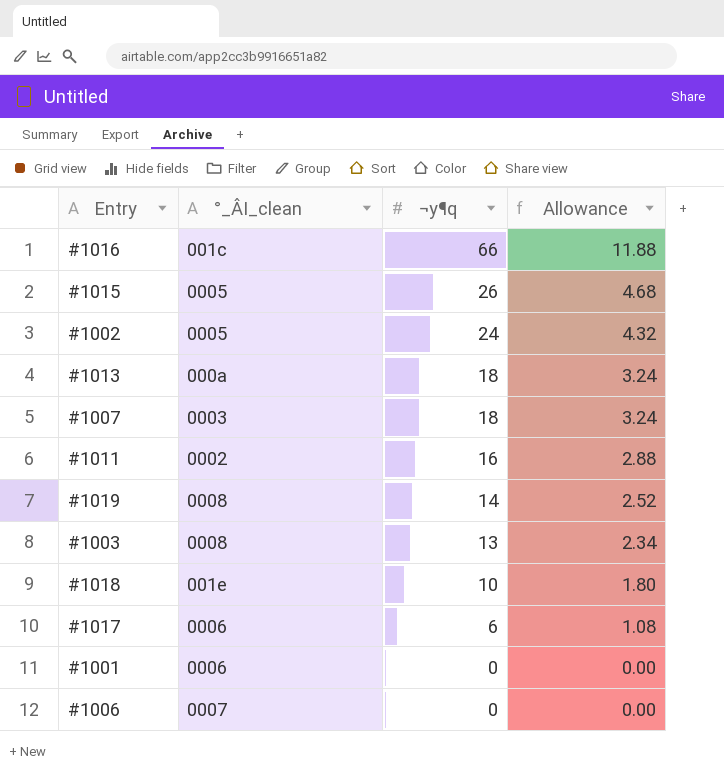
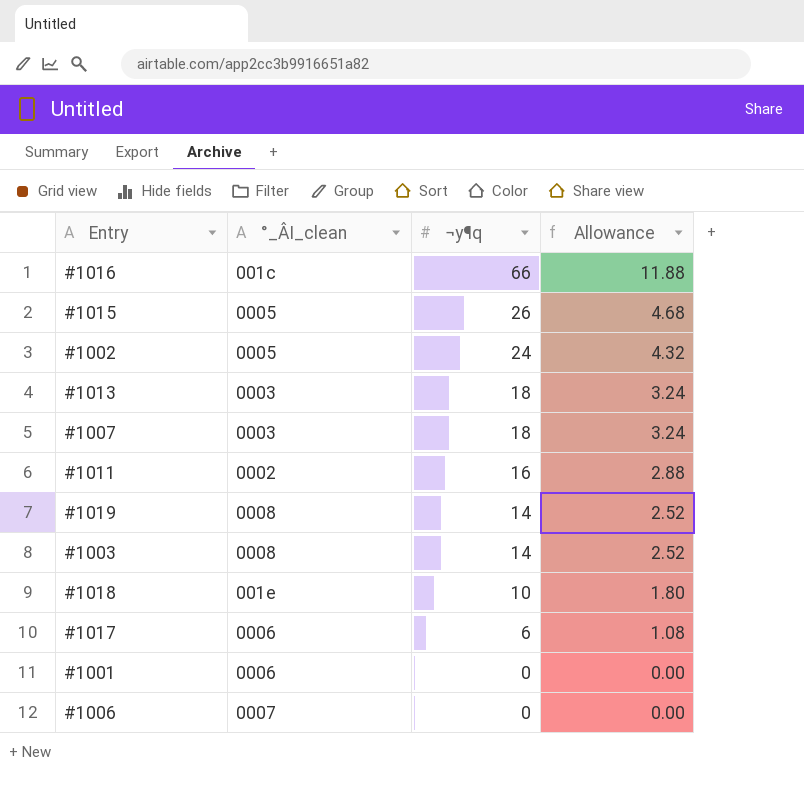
#1013 | °_ÂI_clean: 000a -> 0003
#1003 | ¬y¶q: 13 -> 14
#1003 | Allowance: 2.34 -> 2.52

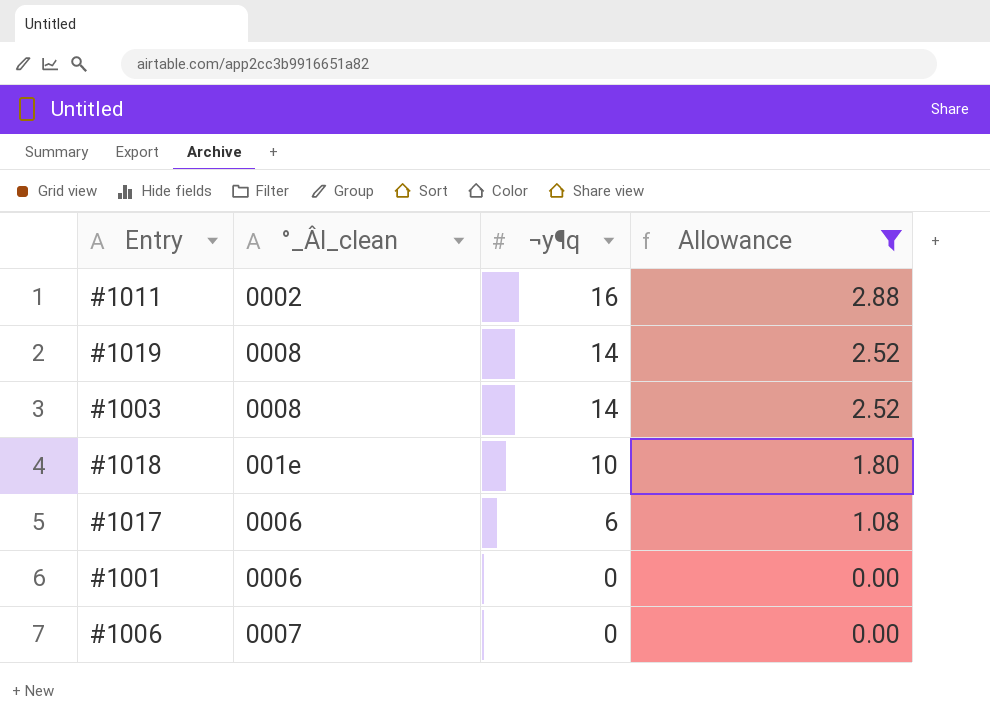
filter: none -> Allowance <= 2.88

